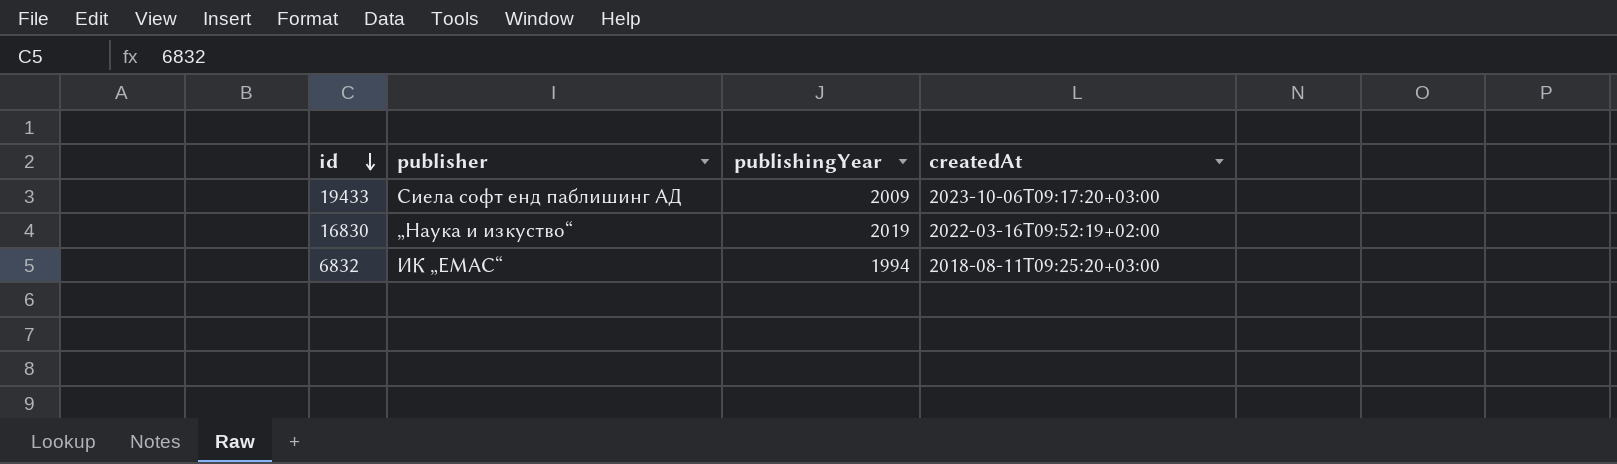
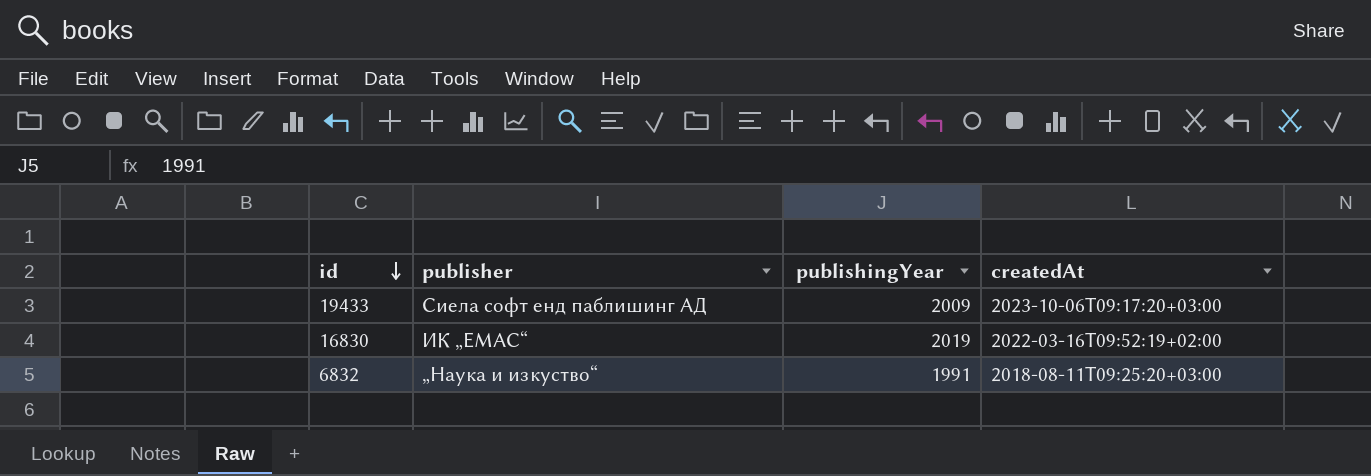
16830 | publisher: „Наука и изкуство“ -> ИК „ЕМАС“
6832 | publisher: ИК „ЕМАС“ -> „Наука и изкуство“
6832 | publishingYear: 1994 -> 1991

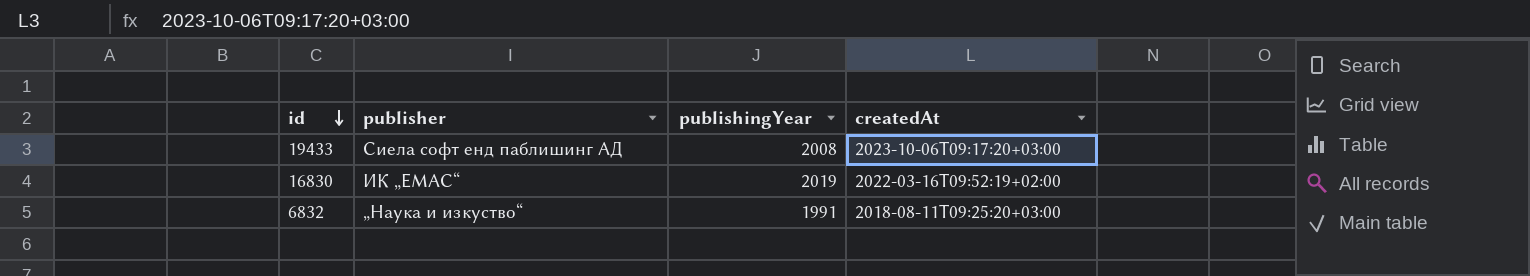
19433 | publishingYear: 2009 -> 2008

